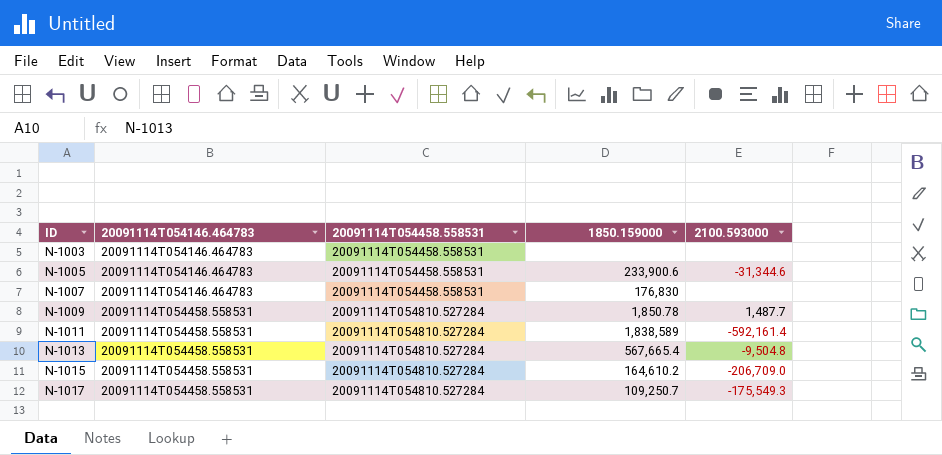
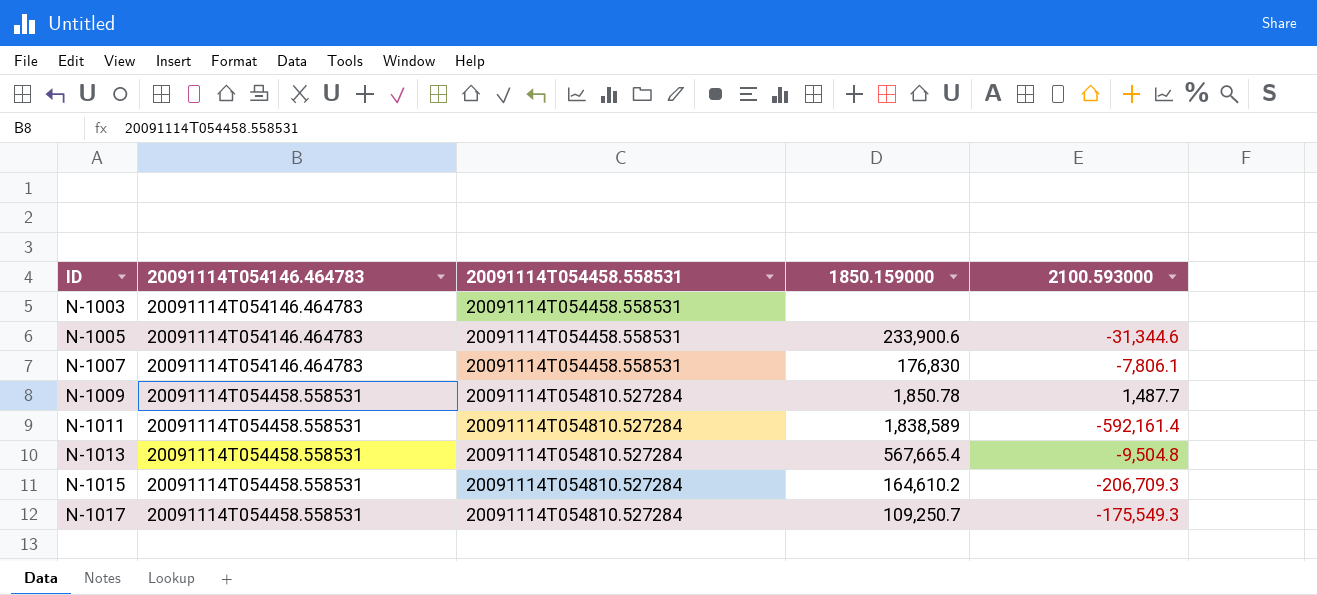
N-1007 | 2100.593000: none -> -7,806.1
N-1015 | 2100.593000: -206,709.0 -> -206,709.3

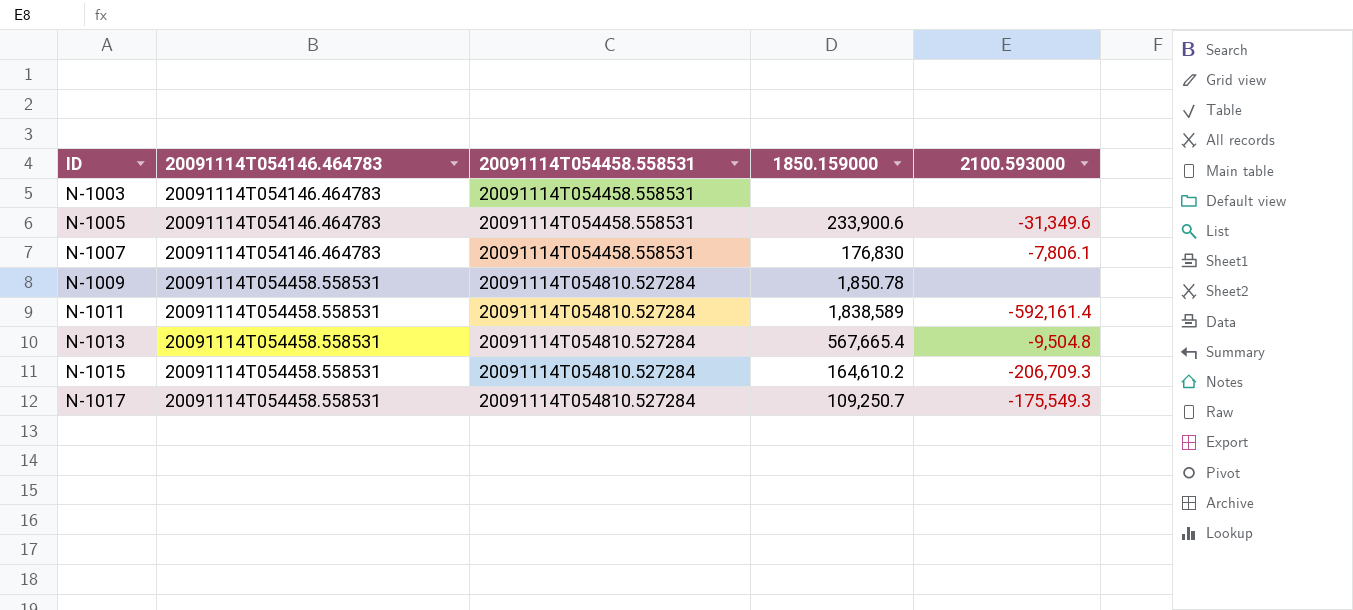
N-1005 | 2100.593000: -31,344.6 -> -31,349.6
N-1009 | 2100.593000: 1,487.7 -> none

